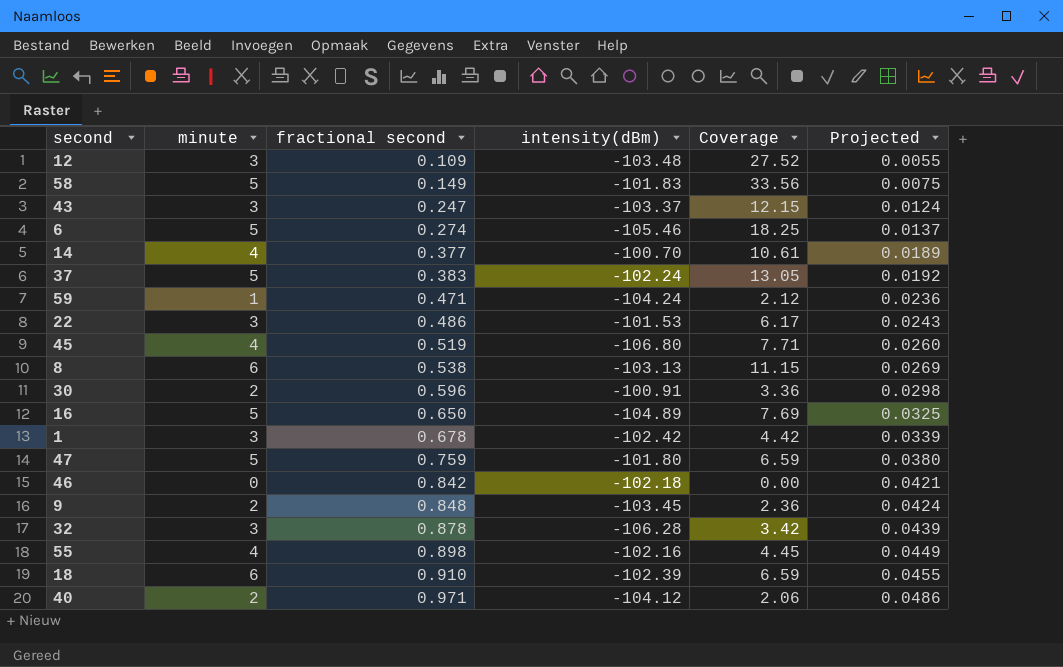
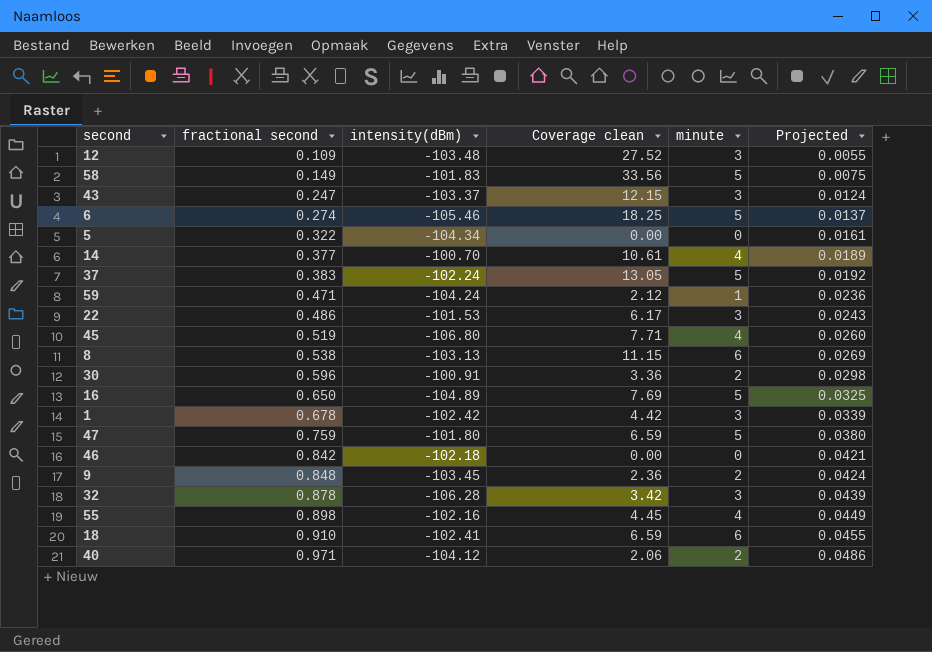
column name: Coverage -> Coverage clean
column minute | position: 2 -> 5
row 5: none -> 0.322 | -104.34 | 0.00 | 0 | 0.0161
18 | intensity(dBm): -102.39 -> -102.41

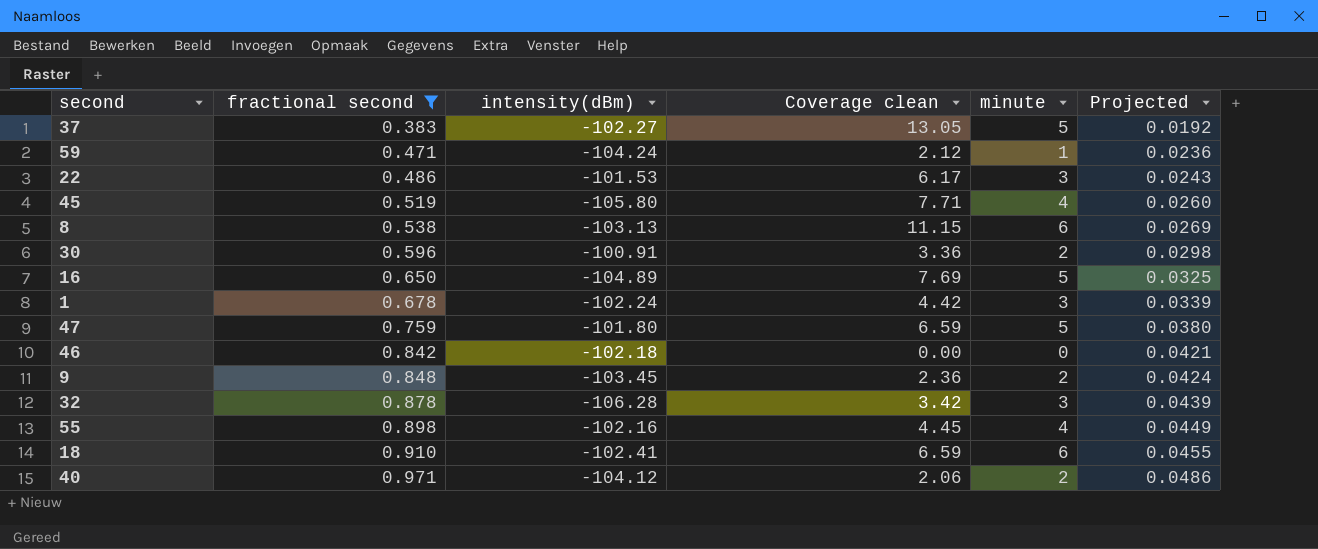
filter: none -> fractional second >= 0.383
37 | intensity(dBm): -102.24 -> -102.27
45 | intensity(dBm): -106.80 -> -105.80
1 | intensity(dBm): -102.42 -> -102.24

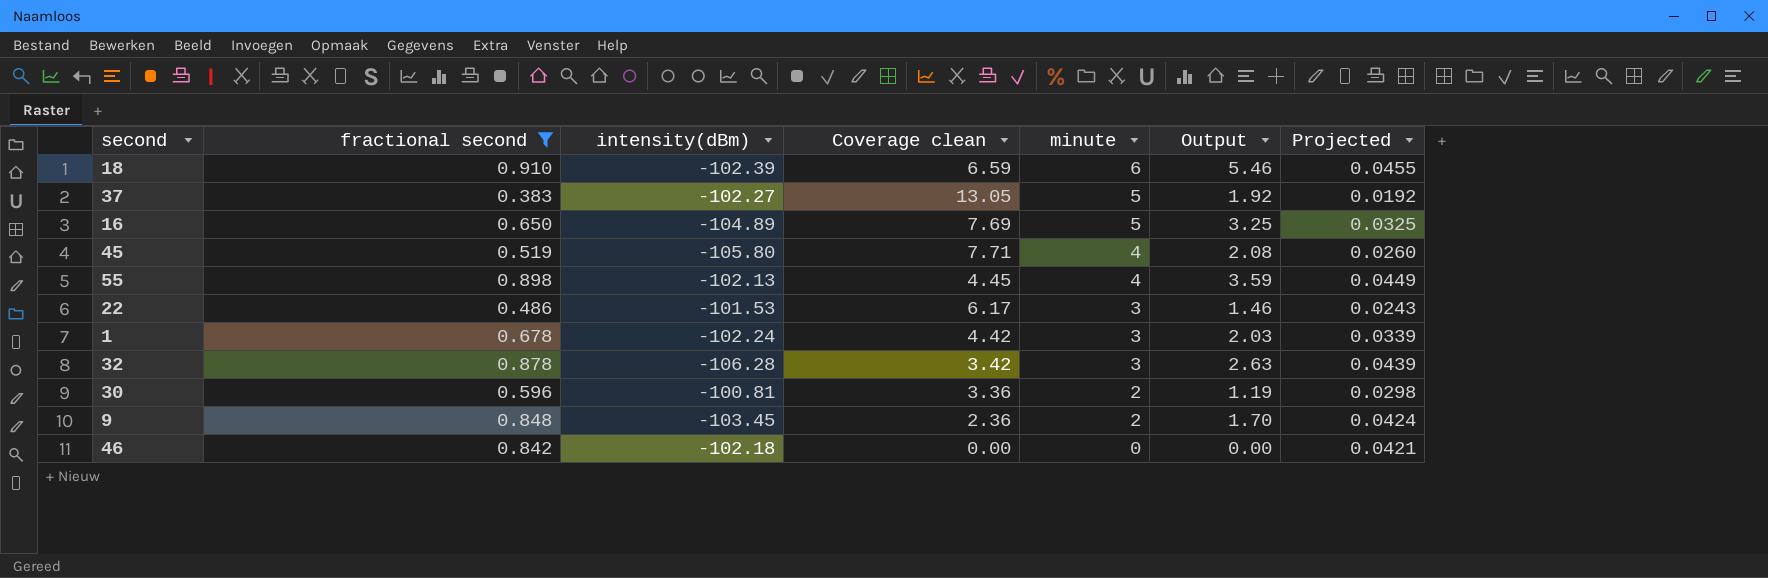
row order: fractional second ascending -> minute descending
column Output | formula: none -> [fractional second] * [minute]
row 59: 0.471 | -104.24 | 2.12 | 1 | 0.0236 -> none
row 8: 0.538 | -103.13 | 11.15 | 6 | 0.0269 -> none
row 47: 0.759 | -101.80 | 6.59 | 5 | 0.0380 -> none
row 40: 0.971 | -104.12 | 2.06 | 2 | 0.0486 -> none
18 | intensity(dBm): -102.41 -> -102.39
55 | intensity(dBm): -102.16 -> -102.13
30 | intensity(dBm): -100.91 -> -100.81

